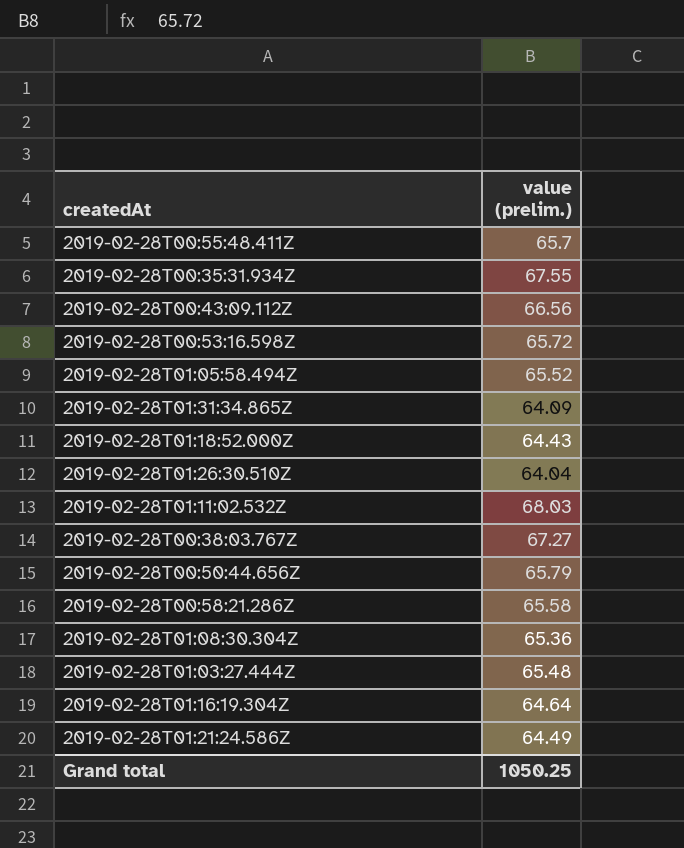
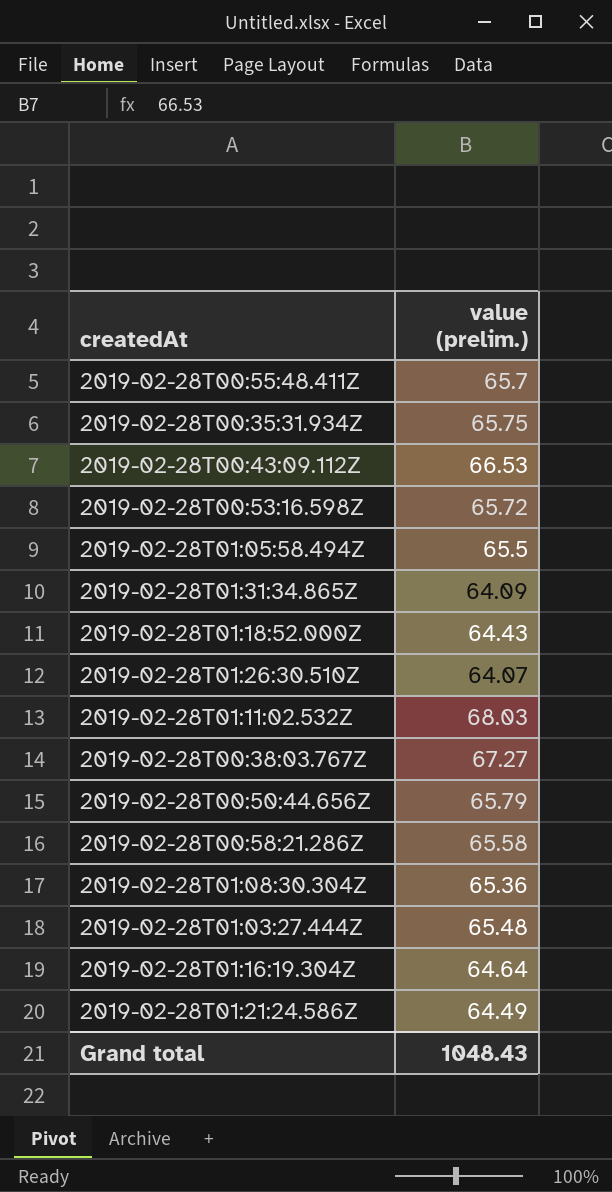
2019-02-28T00:35:31.934Z | value (prelim.): 67.55 -> 65.75
2019-02-28T00:43:09.112Z | value (prelim.): 66.56 -> 66.53
2019-02-28T01:05:58.494Z | value (prelim.): 65.52 -> 65.5
2019-02-28T01:26:30.510Z | value (prelim.): 64.04 -> 64.07
Grand total | value (prelim.): 1050.25 -> 1048.43

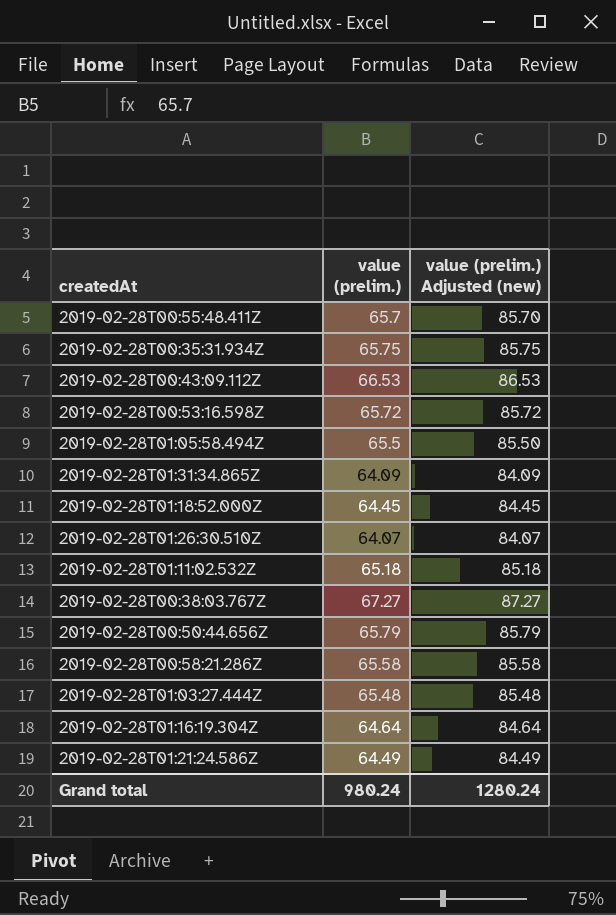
column value (prelim.) Adjusted (new) | formula: none -> [value (prelim.)] + 20
row 2019-02-28T01:08:30.304Z: 65.36 -> none
2019-02-28T01:18:52.000Z | value (prelim.): 64.43 -> 64.45
2019-02-28T01:11:02.532Z | value (prelim.): 68.03 -> 65.18
Grand total | value (prelim.): 1048.43 -> 980.24

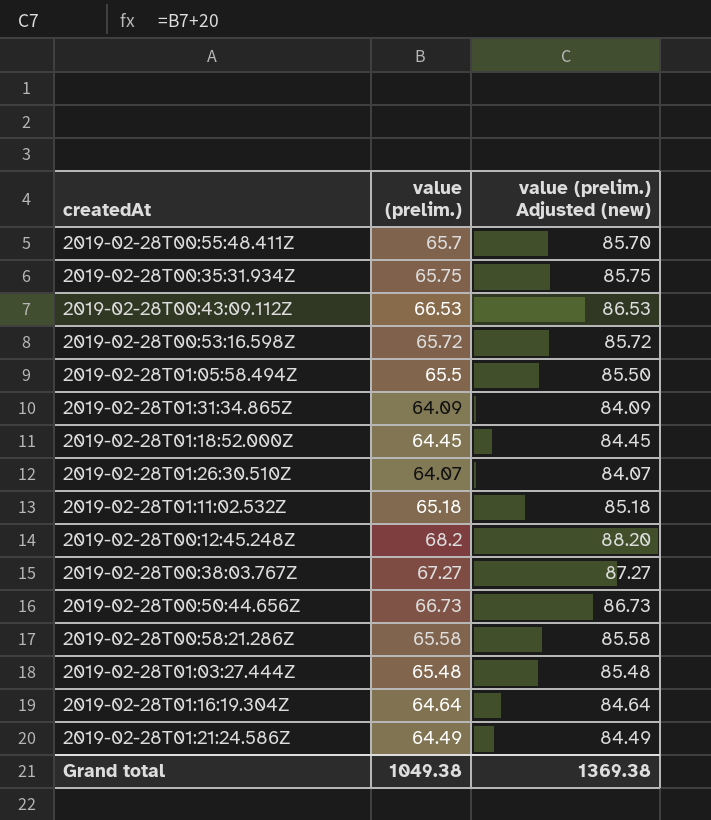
row 2019-02-28T00:12:45.248Z: none -> 68.2 | 88.20
2019-02-28T00:50:44.656Z | value (prelim.): 65.79 -> 66.73
2019-02-28T00:50:44.656Z | value (prelim.) Adjusted (new): 85.79 -> 86.73
Grand total | value (prelim.): 980.24 -> 1049.38
Grand total | value (prelim.) Adjusted (new): 1280.24 -> 1369.38

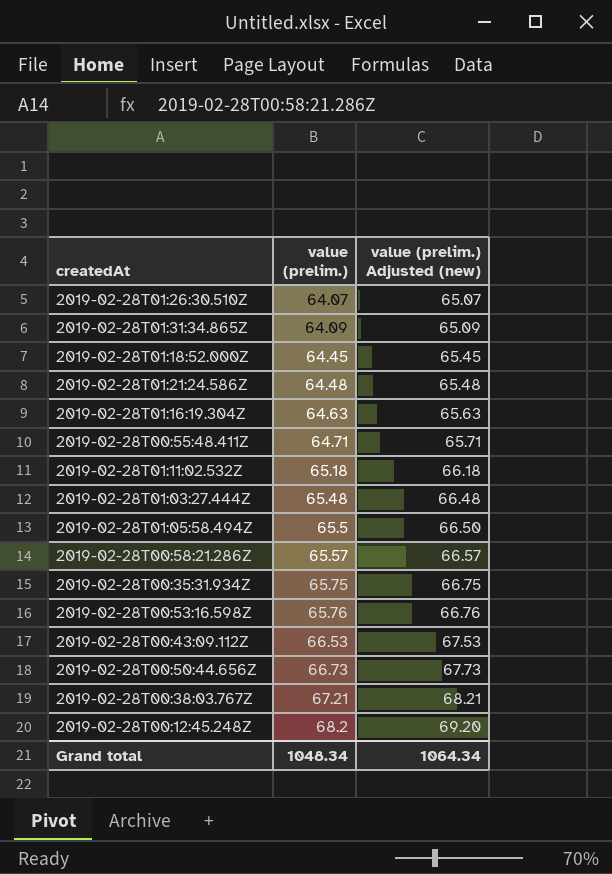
row order: none -> value (prelim.) ascending
column value (prelim.) Adjusted (new) | formula: [value (prelim.)] + 20 -> [value (prelim.)] + 1
2019-02-28T01:21:24.586Z | value (prelim.): 64.49 -> 64.48
2019-02-28T01:16:19.304Z | value (prelim.): 64.64 -> 64.63
2019-02-28T00:55:48.411Z | value (prelim.): 65.7 -> 64.71
2019-02-28T00:58:21.286Z | value (prelim.): 65.58 -> 65.57
2019-02-28T00:53:16.598Z | value (prelim.): 65.72 -> 65.76
2019-02-28T00:38:03.767Z | value (prelim.): 67.27 -> 67.21
Grand total | value (prelim.): 1049.38 -> 1048.34
Grand total | value (prelim.) Adjusted (new): 1369.38 -> 1064.34

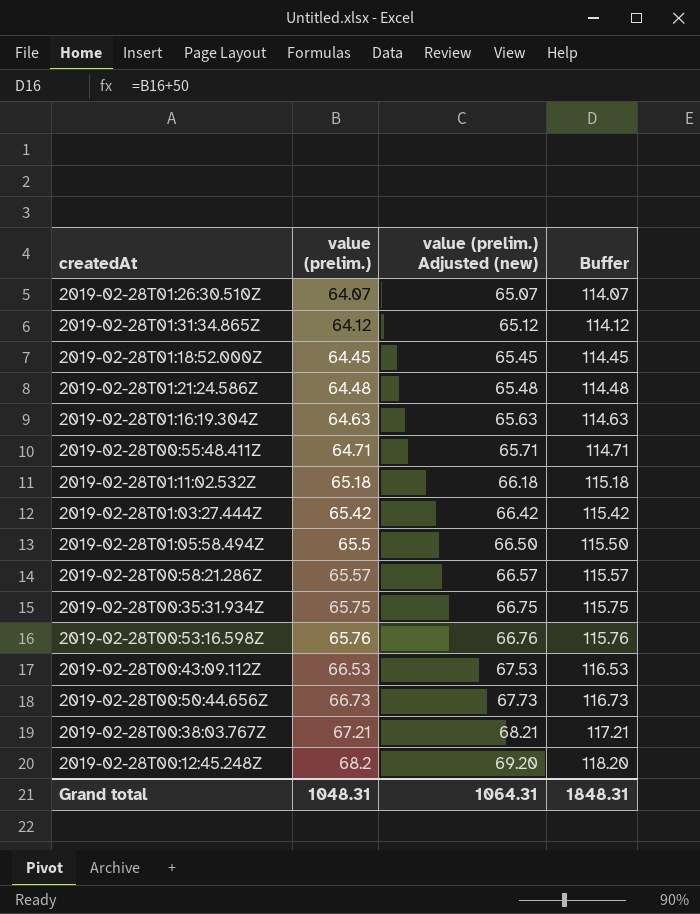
column Buffer | formula: none -> [value (prelim.)] + 50
2019-02-28T01:31:34.865Z | value (prelim.): 64.09 -> 64.12
2019-02-28T01:31:34.865Z | value (prelim.) Adjusted (new): 65.09 -> 65.12
2019-02-28T01:03:27.444Z | value (prelim.): 65.48 -> 65.42
2019-02-28T01:03:27.444Z | value (prelim.) Adjusted (new): 66.48 -> 66.42
Grand total | value (prelim.): 1048.34 -> 1048.31
Grand total | value (prelim.) Adjusted (new): 1064.34 -> 1064.31

